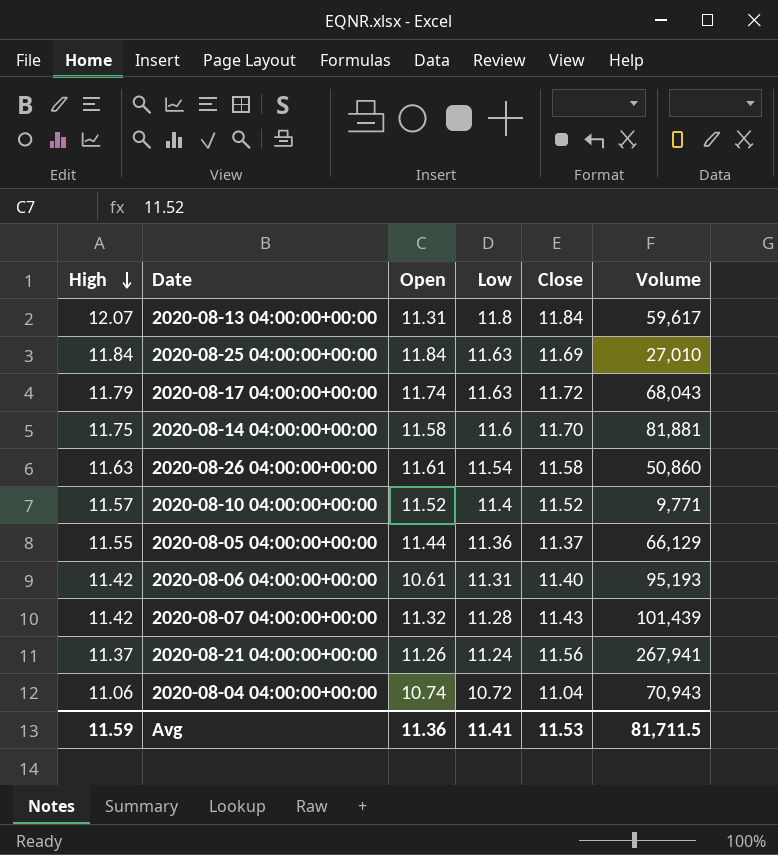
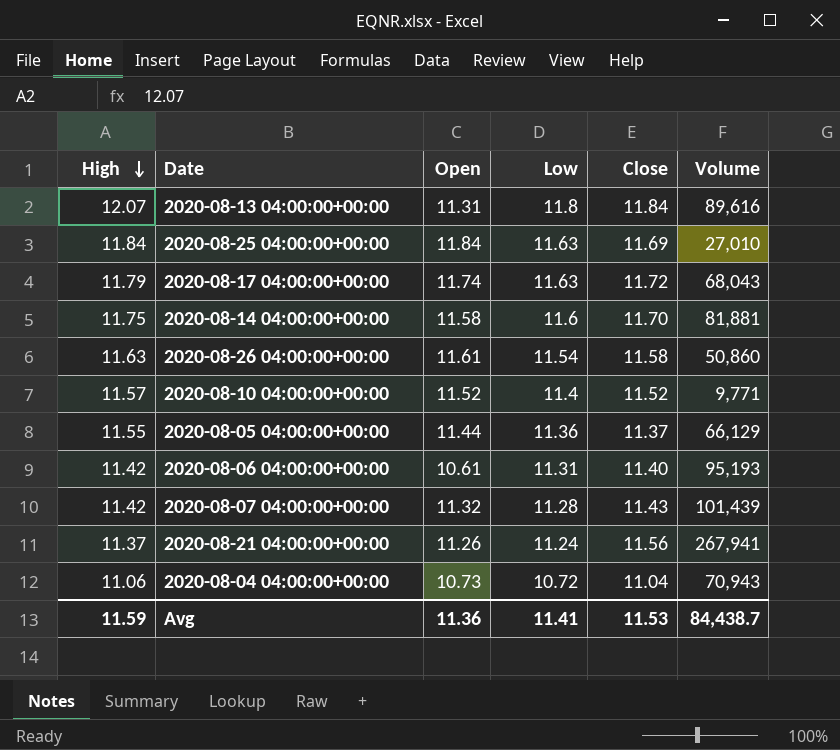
2020-08-13 04:00:00+00:00 | Volume: 59,617 -> 89,616
2020-08-04 04:00:00+00:00 | Open: 10.74 -> 10.73
Avg | Volume: 81,711.5 -> 84,438.7

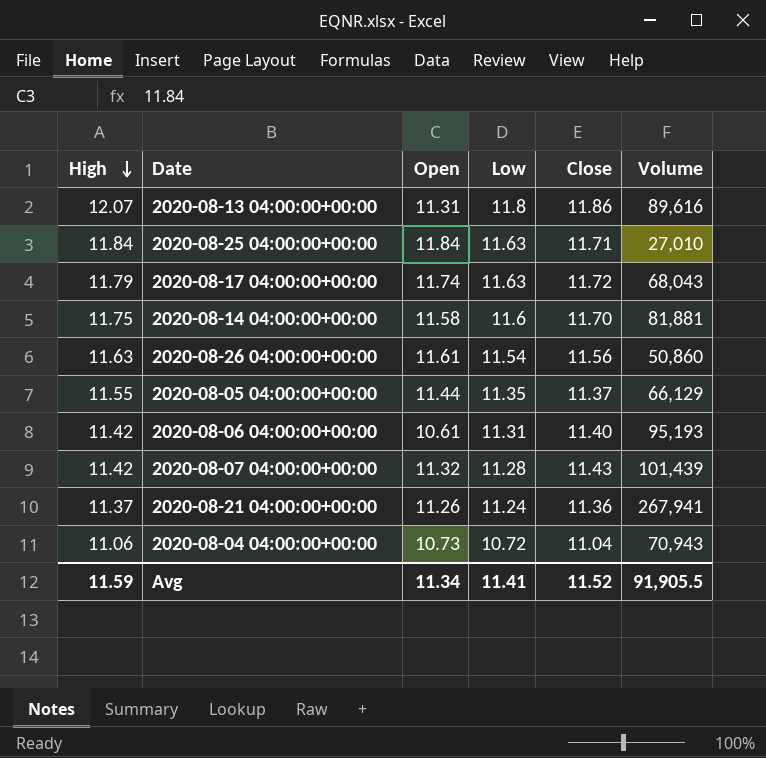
row 2020-08-10 04:00:00+00:00: 11.57 | 11.52 | 11.4 | 11.52 | 9,771 -> none
2020-08-13 04:00:00+00:00 | Close: 11.84 -> 11.86
2020-08-25 04:00:00+00:00 | Close: 11.69 -> 11.71
2020-08-26 04:00:00+00:00 | Close: 11.58 -> 11.56
2020-08-05 04:00:00+00:00 | Low: 11.36 -> 11.35
2020-08-21 04:00:00+00:00 | Close: 11.56 -> 11.36
Avg | Open: 11.36 -> 11.34
Avg | Close: 11.53 -> 11.52
Avg | Volume: 84,438.7 -> 91,905.5

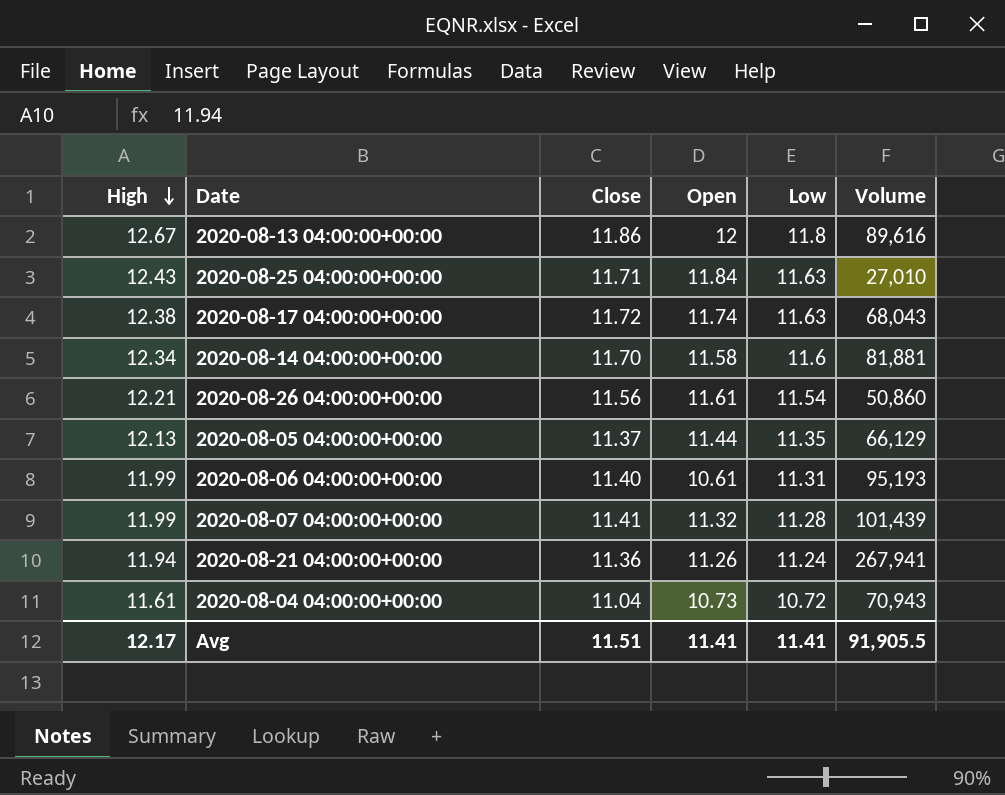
column Close | position: 5 -> 3
2020-08-13 04:00:00+00:00 | High: 12.07 -> 12.67
2020-08-13 04:00:00+00:00 | Open: 11.31 -> 12
2020-08-25 04:00:00+00:00 | High: 11.84 -> 12.43
2020-08-17 04:00:00+00:00 | High: 11.79 -> 12.38
2020-08-14 04:00:00+00:00 | High: 11.75 -> 12.34
2020-08-26 04:00:00+00:00 | High: 11.63 -> 12.21
2020-08-05 04:00:00+00:00 | High: 11.55 -> 12.13
2020-08-06 04:00:00+00:00 | High: 11.42 -> 11.99
2020-08-07 04:00:00+00:00 | High: 11.42 -> 11.99
2020-08-07 04:00:00+00:00 | Close: 11.43 -> 11.41
2020-08-21 04:00:00+00:00 | High: 11.37 -> 11.94
2020-08-04 04:00:00+00:00 | High: 11.06 -> 11.61
Avg | High: 11.59 -> 12.17
Avg | Close: 11.52 -> 11.51
Avg | Open: 11.34 -> 11.41

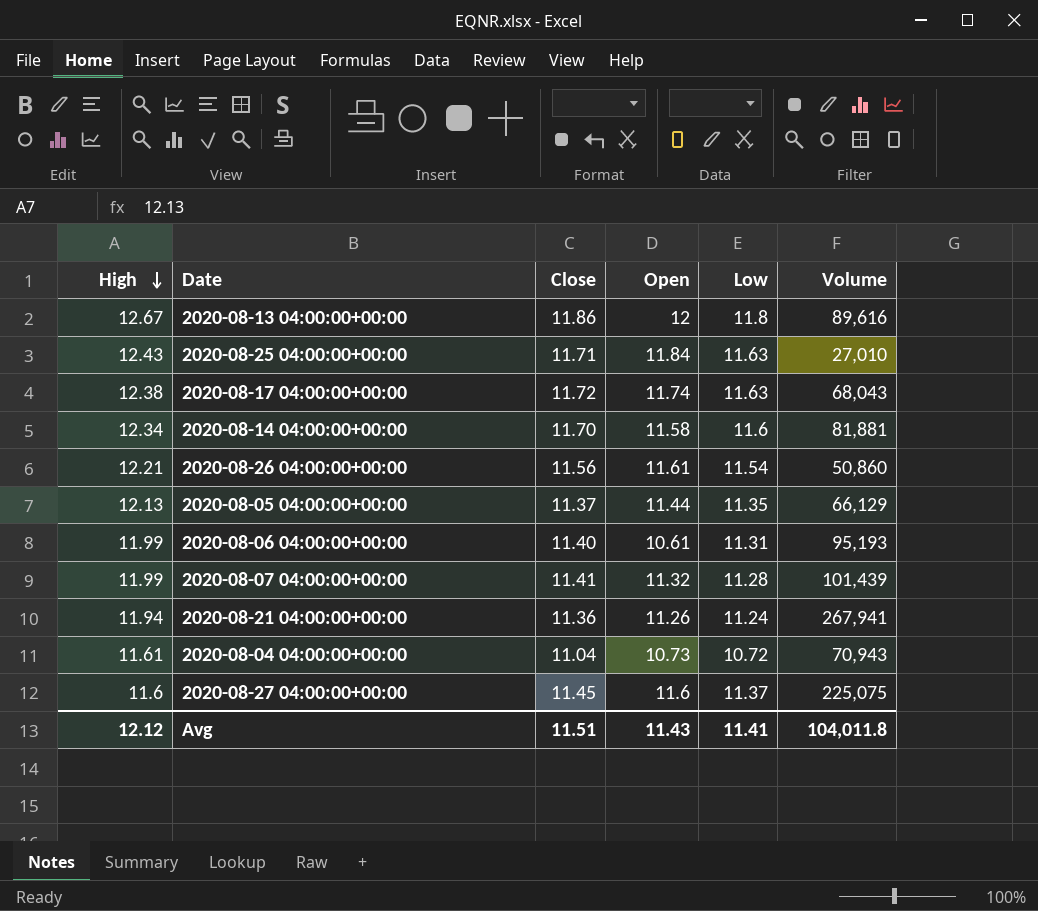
row 2020-08-27 04:00:00+00:00: none -> 11.6 | 11.45 | 11.6 | 11.37 | 225,075
Avg | High: 12.17 -> 12.12
Avg | Open: 11.41 -> 11.43
Avg | Volume: 91,905.5 -> 104,011.8

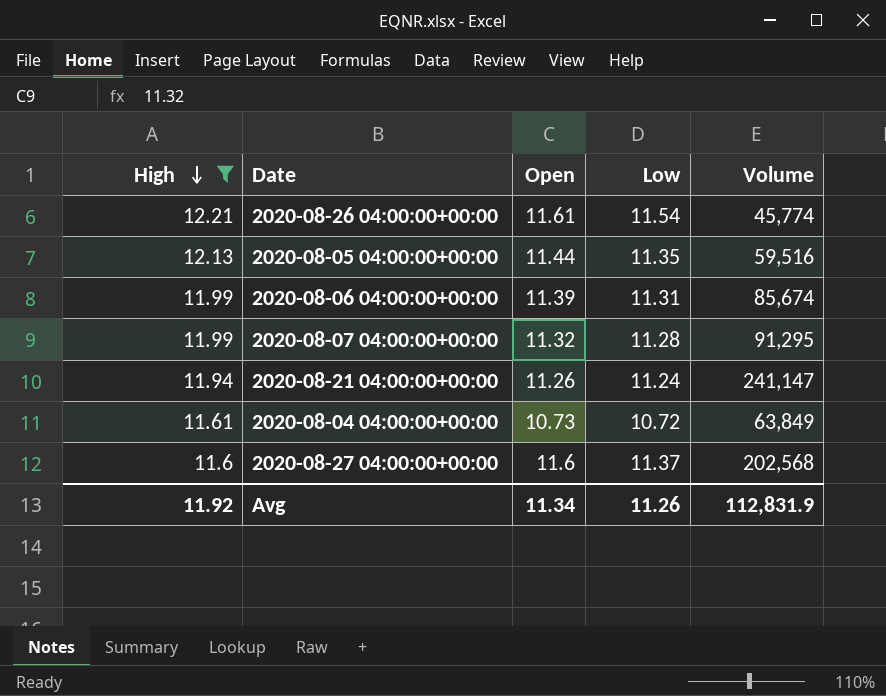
filter: none -> High <= 12.21
column Close | position: 3 -> none
2020-08-26 04:00:00+00:00 | Volume: 50,860 -> 45,774
2020-08-05 04:00:00+00:00 | Volume: 66,129 -> 59,516
2020-08-06 04:00:00+00:00 | Open: 10.61 -> 11.39
2020-08-06 04:00:00+00:00 | Volume: 95,193 -> 85,674
2020-08-07 04:00:00+00:00 | Volume: 101,439 -> 91,295
2020-08-21 04:00:00+00:00 | Volume: 267,941 -> 241,147
2020-08-04 04:00:00+00:00 | Volume: 70,943 -> 63,849
2020-08-27 04:00:00+00:00 | Volume: 225,075 -> 202,568
Avg | High: 12.12 -> 11.92
Avg | Open: 11.43 -> 11.34
Avg | Low: 11.41 -> 11.26
Avg | Volume: 104,011.8 -> 112,831.9

